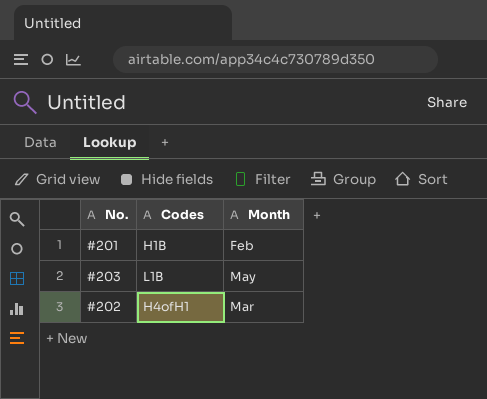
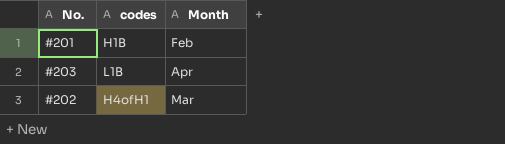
column name: Codes -> codes
#203 | Month: May -> Apr

